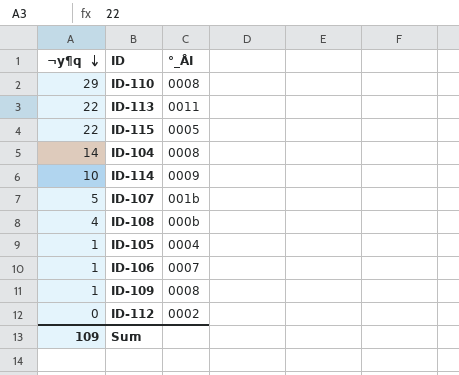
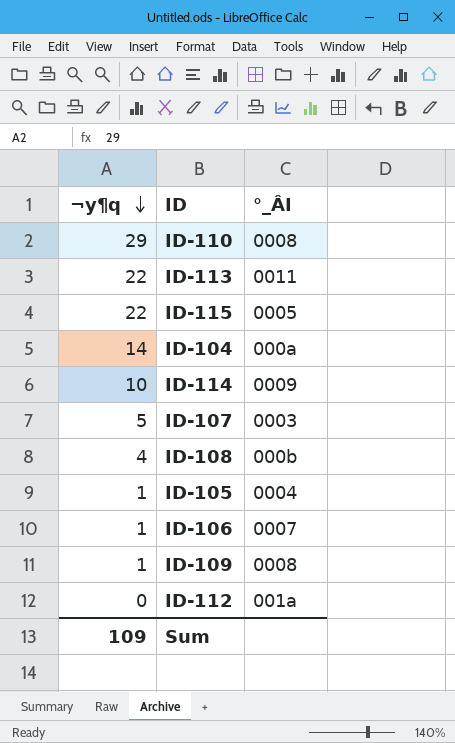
ID-104 | °_ÂI: 0008 -> 000a
ID-107 | °_ÂI: 001b -> 0003
ID-112 | °_ÂI: 0002 -> 001a

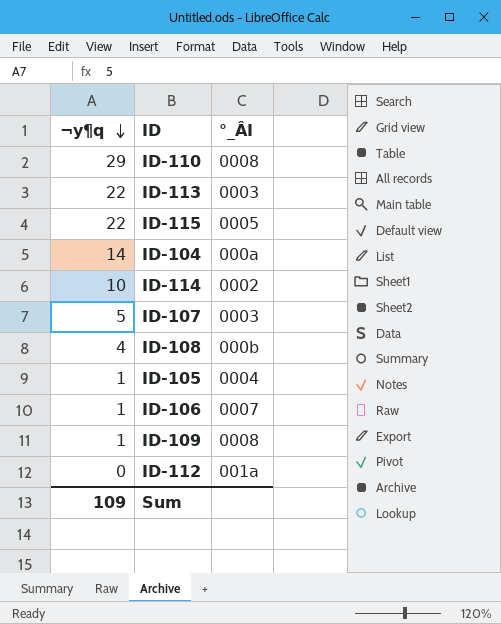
ID-113 | °_ÂI: 0011 -> 0003
ID-114 | °_ÂI: 0009 -> 0002

